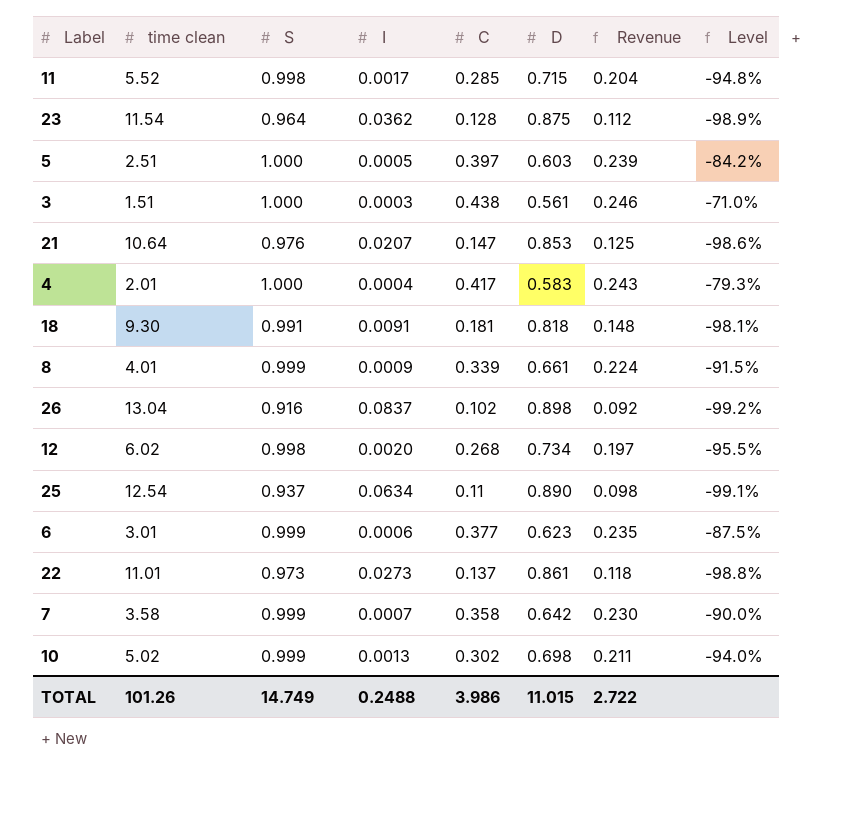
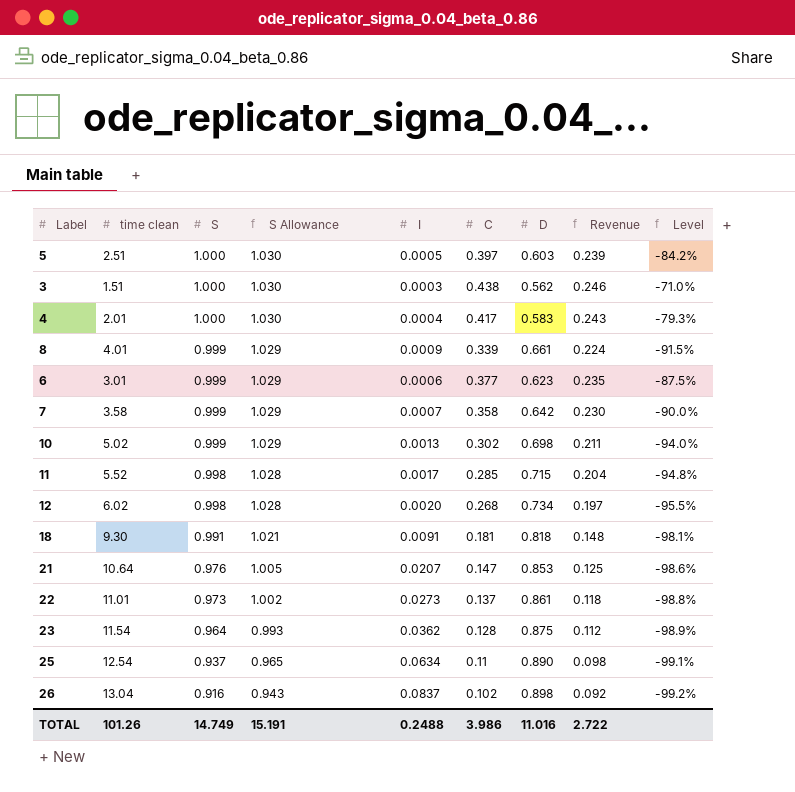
row order: none -> S descending
column S Allowance | formula: none -> [S] * 1.03
3 | D: 0.561 -> 0.562
TOTAL | D: 11.015 -> 11.016

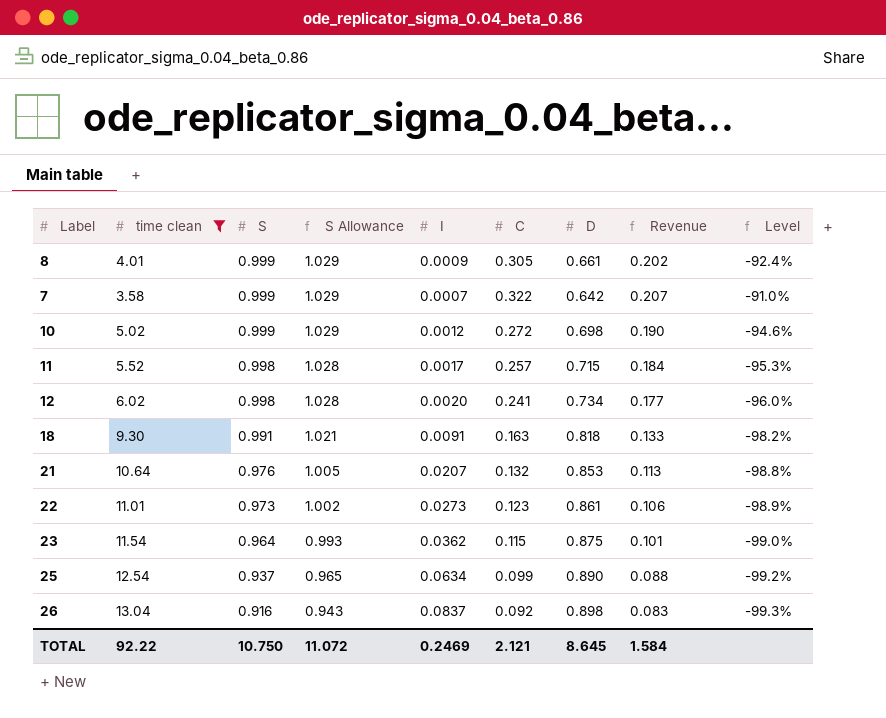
filter: none -> time clean >= 3.58
8 | C: 0.339 -> 0.305
8 | Revenue: 0.224 -> 0.202
8 | Level: -91.5% -> -92.4%
7 | C: 0.358 -> 0.322
7 | Revenue: 0.230 -> 0.207
7 | Level: -90.0% -> -91.0%
10 | I: 0.0013 -> 0.0012
10 | C: 0.302 -> 0.272
10 | Revenue: 0.211 -> 0.190
10 | Level: -94.0% -> -94.6%
11 | C: 0.285 -> 0.257
11 | Revenue: 0.204 -> 0.184
11 | Level: -94.8% -> -95.3%
12 | C: 0.268 -> 0.241
12 | Revenue: 0.197 -> 0.177
12 | Level: -95.5% -> -96.0%
18 | C: 0.181 -> 0.163
18 | Revenue: 0.148 -> 0.133
18 | Level: -98.1% -> -98.2%
21 | C: 0.147 -> 0.132
21 | Revenue: 0.125 -> 0.113
21 | Level: -98.6% -> -98.8%
22 | C: 0.137 -> 0.123
22 | Revenue: 0.118 -> 0.106
22 | Level: -98.8% -> -98.9%
23 | C: 0.128 -> 0.115
23 | Revenue: 0.112 -> 0.101
23 | Level: -98.9% -> -99.0%
25 | C: 0.11 -> 0.099
25 | Revenue: 0.098 -> 0.088
25 | Level: -99.1% -> -99.2%
26 | C: 0.102 -> 0.092
26 | Revenue: 0.092 -> 0.083
26 | Level: -99.2% -> -99.3%
TOTAL | time clean: 101.26 -> 92.22
TOTAL | S: 14.749 -> 10.750
TOTAL | S Allowance: 15.191 -> 11.072
TOTAL | I: 0.2488 -> 0.2469
TOTAL | C: 3.986 -> 2.121
TOTAL | D: 11.016 -> 8.645
TOTAL | Revenue: 2.722 -> 1.584

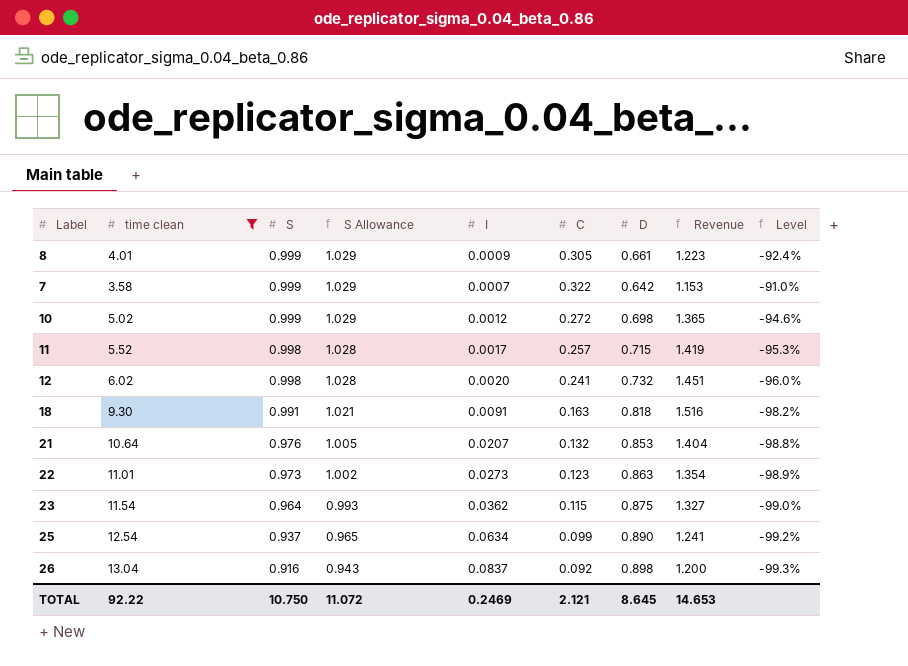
column Revenue | formula: [C] * [D] -> [time clean] * [C]
12 | D: 0.734 -> 0.732
22 | D: 0.861 -> 0.863
TOTAL | Revenue: 1.584 -> 14.653

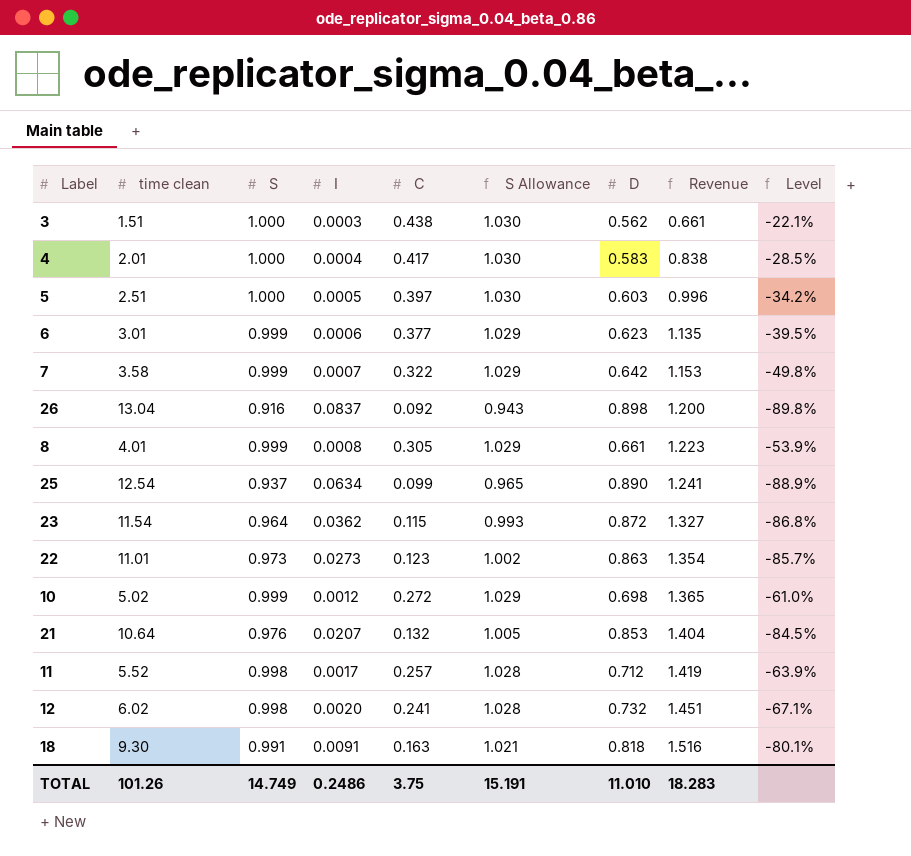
filter: time clean >= 3.58 -> none
row order: S descending -> Revenue ascending
column S Allowance | position: 4 -> 6
column Level | formula: ([C] - [time clean]) / [time clean] -> ([C] - [D]) / [D]
8 | I: 0.0009 -> 0.0008
23 | D: 0.875 -> 0.872
11 | D: 0.715 -> 0.712
TOTAL | time clean: 92.22 -> 101.26
TOTAL | S: 10.750 -> 14.749
TOTAL | I: 0.2469 -> 0.2486
TOTAL | C: 2.121 -> 3.75
TOTAL | S Allowance: 11.072 -> 15.191
TOTAL | D: 8.645 -> 11.010
TOTAL | Revenue: 14.653 -> 18.283

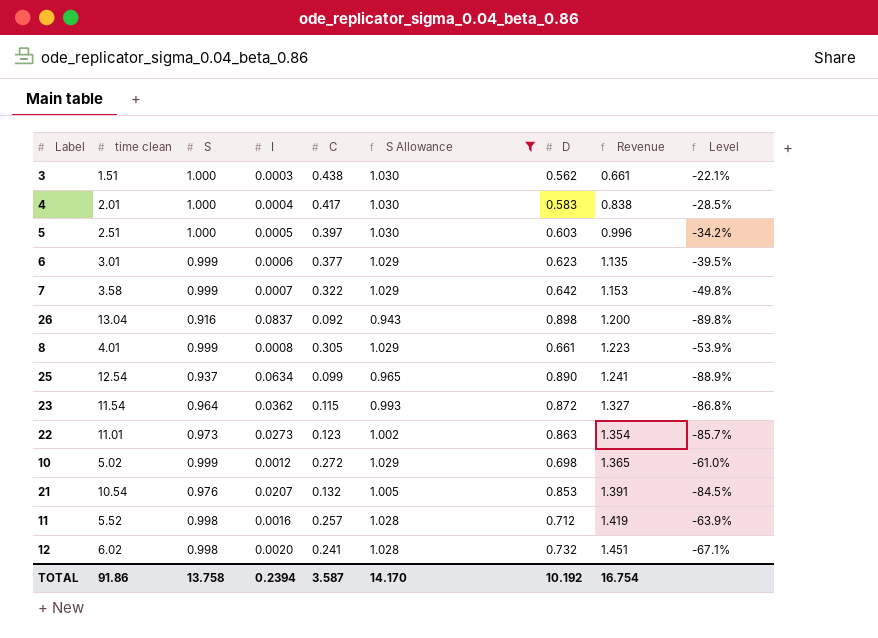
filter: none -> S Allowance != 1.021
21 | time clean: 10.64 -> 10.54
21 | Revenue: 1.404 -> 1.391
11 | I: 0.0017 -> 0.0016
TOTAL | time clean: 101.26 -> 91.86
TOTAL | S: 14.749 -> 13.758
TOTAL | I: 0.2486 -> 0.2394
TOTAL | C: 3.75 -> 3.587
TOTAL | S Allowance: 15.191 -> 14.170
TOTAL | D: 11.010 -> 10.192
TOTAL | Revenue: 18.283 -> 16.754

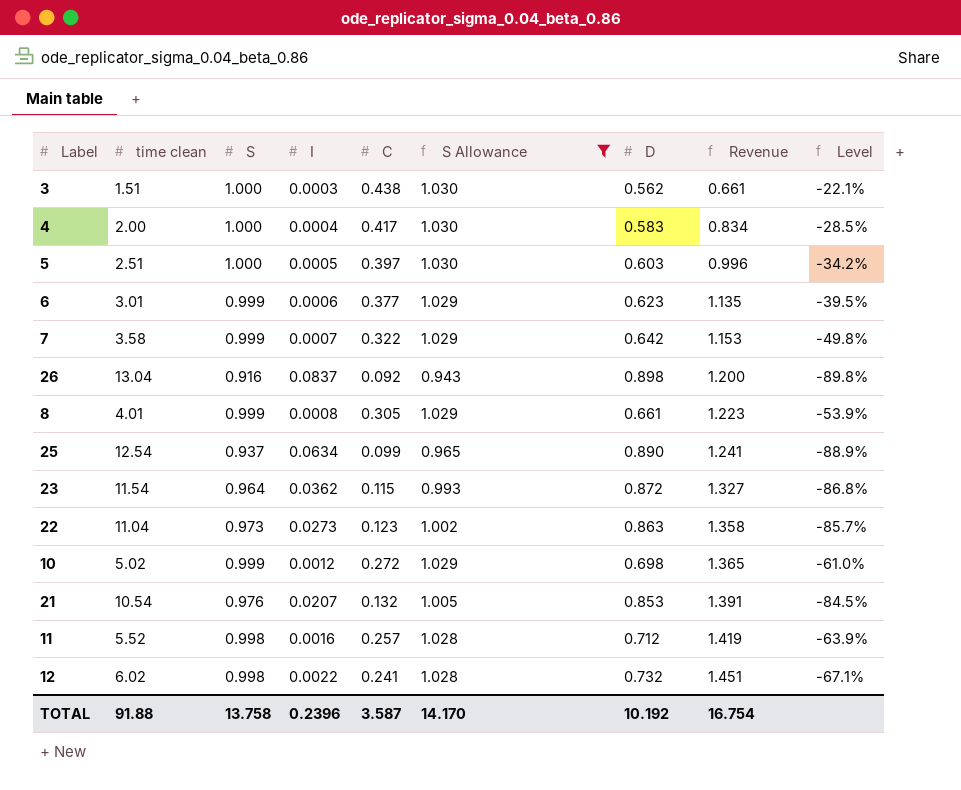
4 | time clean: 2.01 -> 2.00
4 | Revenue: 0.838 -> 0.834
22 | time clean: 11.01 -> 11.04
22 | Revenue: 1.354 -> 1.358
12 | I: 0.0020 -> 0.0022
TOTAL | time clean: 91.86 -> 91.88
TOTAL | I: 0.2394 -> 0.2396

